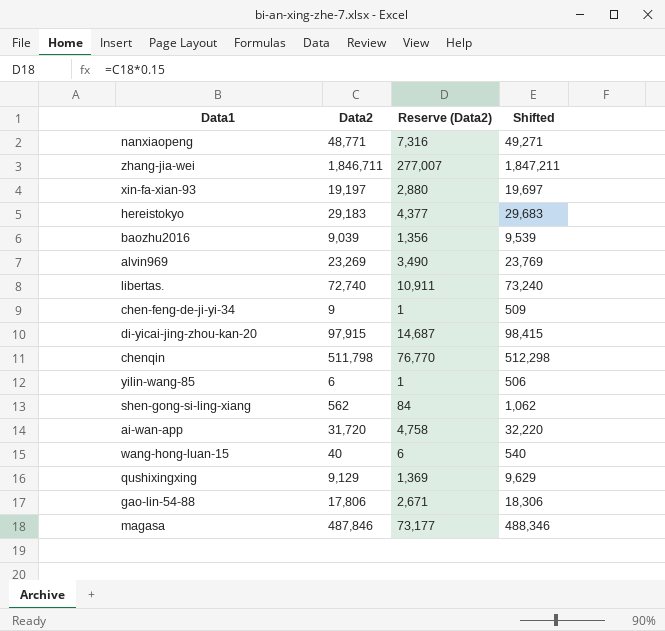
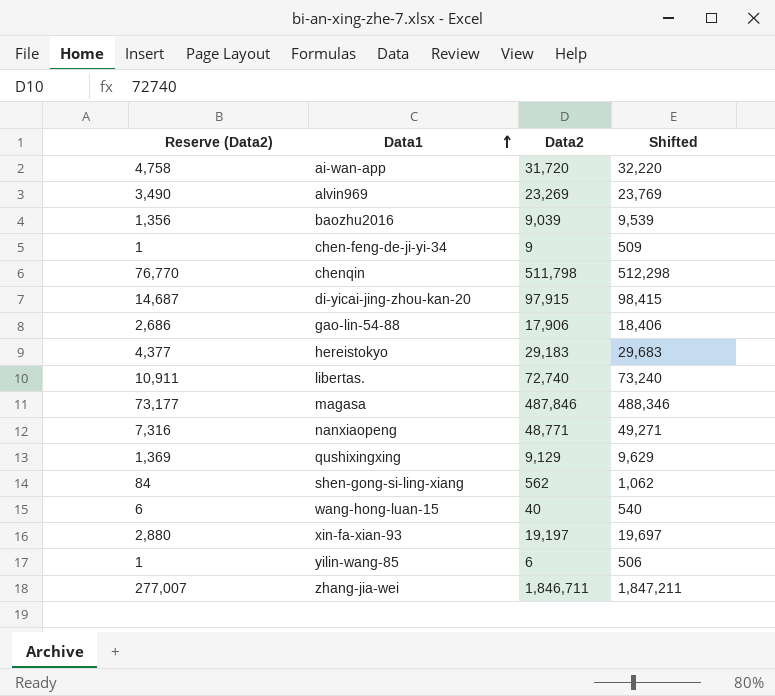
row order: none -> Data1 ascending
column Reserve (Data2) | position: 3 -> 1
gao-lin-54-88 | Reserve (Data2): 2,671 -> 2,686
gao-lin-54-88 | Data2: 17,806 -> 17,906
gao-lin-54-88 | Shifted: 18,306 -> 18,406

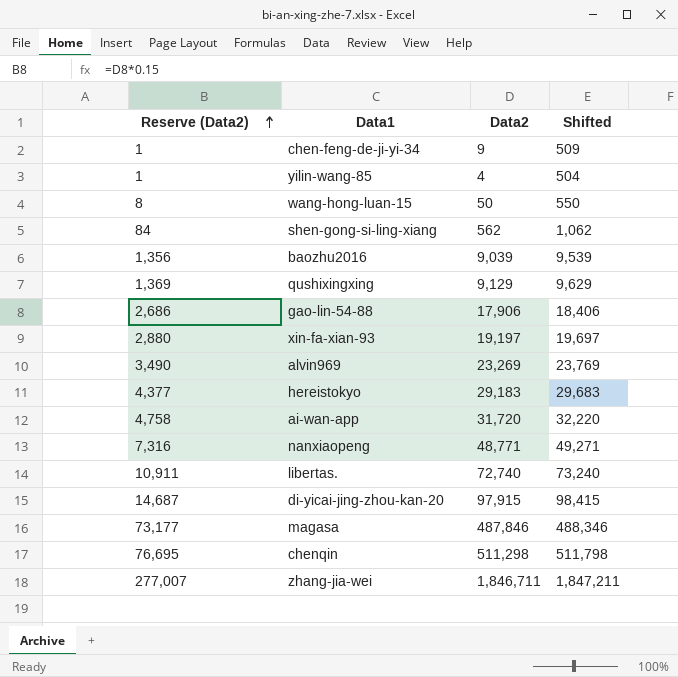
row order: Data1 ascending -> Reserve (Data2) ascending
yilin-wang-85 | Data2: 6 -> 4
yilin-wang-85 | Shifted: 506 -> 504
wang-hong-luan-15 | Reserve (Data2): 6 -> 8
wang-hong-luan-15 | Data2: 40 -> 50
wang-hong-luan-15 | Shifted: 540 -> 550
chenqin | Reserve (Data2): 76,770 -> 76,695
chenqin | Data2: 511,798 -> 511,298
chenqin | Shifted: 512,298 -> 511,798

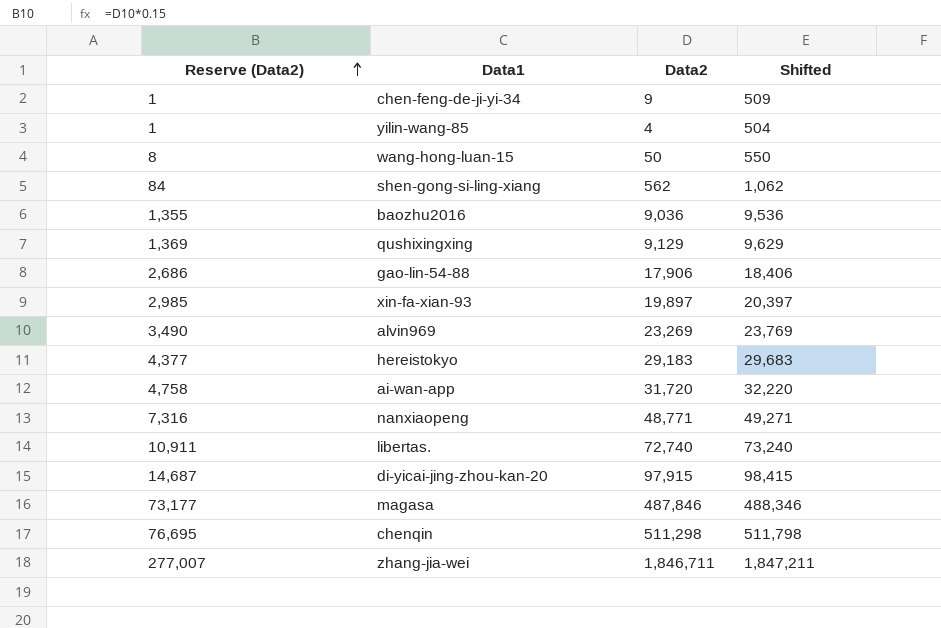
baozhu2016 | Reserve (Data2): 1,356 -> 1,355
baozhu2016 | Data2: 9,039 -> 9,036
baozhu2016 | Shifted: 9,539 -> 9,536
xin-fa-xian-93 | Reserve (Data2): 2,880 -> 2,985
xin-fa-xian-93 | Data2: 19,197 -> 19,897
xin-fa-xian-93 | Shifted: 19,697 -> 20,397

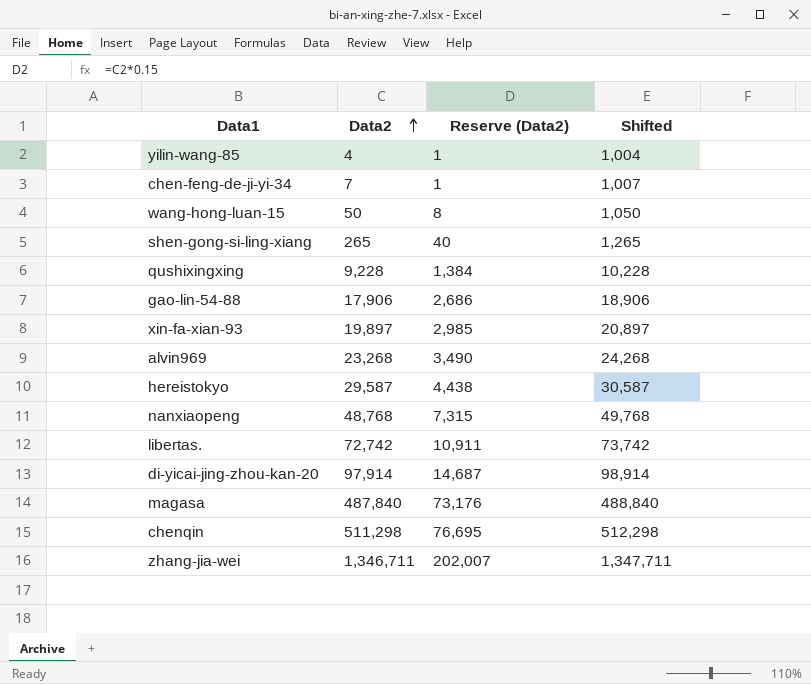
row order: Reserve (Data2) ascending -> Data2 ascending
column Reserve (Data2) | position: 1 -> 3
column Shifted | formula: [Data2] + 500 -> [Data2] + 1000
row baozhu2016: 1,355 | 9,036 | 9,536 -> none
row ai-wan-app: 4,758 | 31,720 | 32,220 -> none
chen-feng-de-ji-yi-34 | Data2: 9 -> 7
shen-gong-si-ling-xiang | Data2: 562 -> 265
shen-gong-si-ling-xiang | Reserve (Data2): 84 -> 40
qushixingxing | Data2: 9,129 -> 9,228
qushixingxing | Reserve (Data2): 1,369 -> 1,384
alvin969 | Data2: 23,269 -> 23,268
hereistokyo | Data2: 29,183 -> 29,587
hereistokyo | Reserve (Data2): 4,377 -> 4,438
nanxiaopeng | Data2: 48,771 -> 48,768
nanxiaopeng | Reserve (Data2): 7,316 -> 7,315
libertas. | Data2: 72,740 -> 72,742
di-yicai-jing-zhou-kan-20 | Data2: 97,915 -> 97,914
magasa | Data2: 487,846 -> 487,840
magasa | Reserve (Data2): 73,177 -> 73,176
zhang-jia-wei | Data2: 1,846,711 -> 1,346,711
zhang-jia-wei | Reserve (Data2): 277,007 -> 202,007

